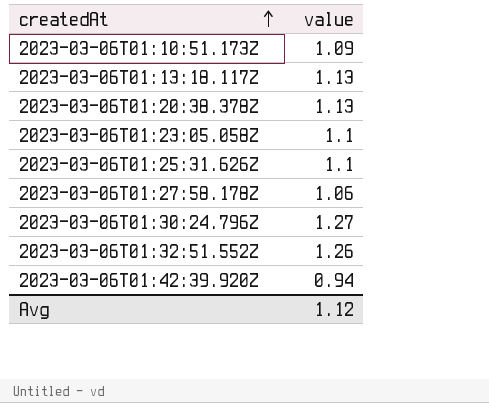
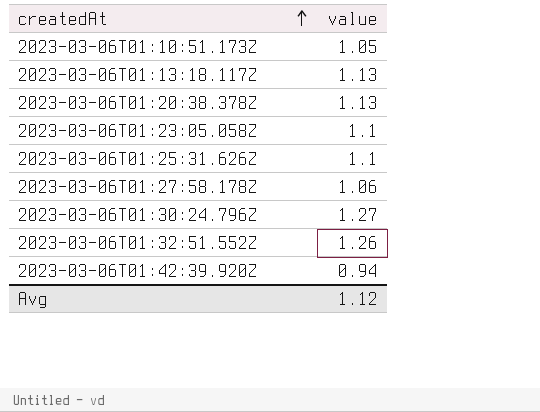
2023-03-06T01:10:51.173Z | value: 1.09 -> 1.05

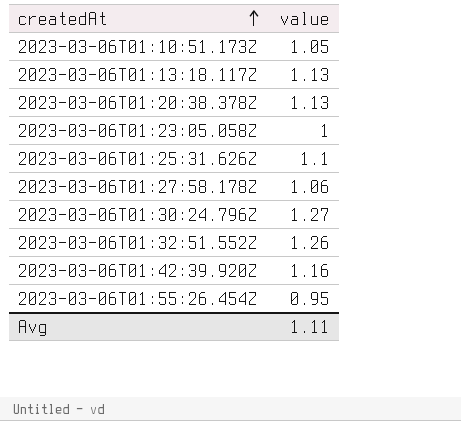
2023-03-06T01:23:05.058Z | value: 1.1 -> 1
2023-03-06T01:42:39.920Z | value: 0.94 -> 1.16
row 2023-03-06T01:55:26.454Z: none -> 0.95
Avg | value: 1.12 -> 1.11

